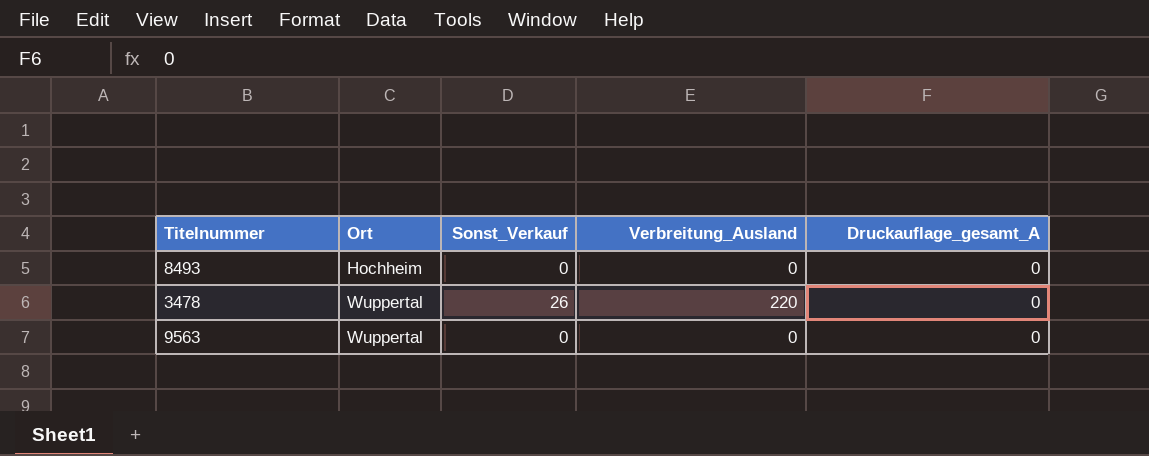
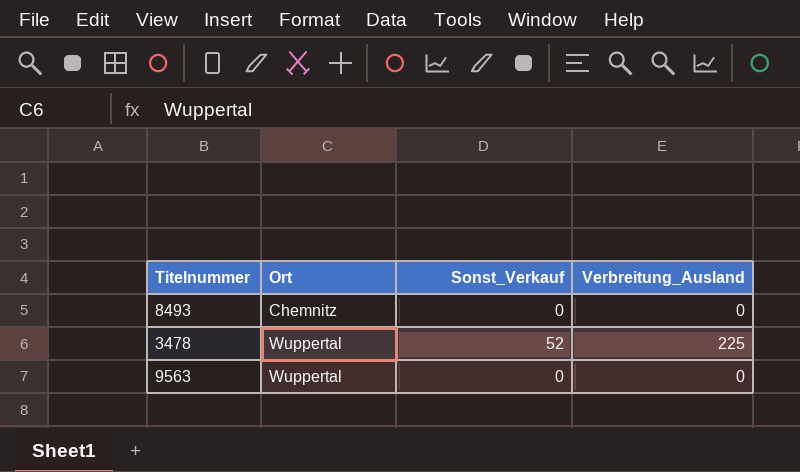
column Druckauflage_gesamt_A | position: 5 -> none
8493 | Ort: Hochheim -> Chemnitz
3478 | Sonst_Verkauf: 26 -> 52
3478 | Verbreitung_Ausland: 220 -> 225

